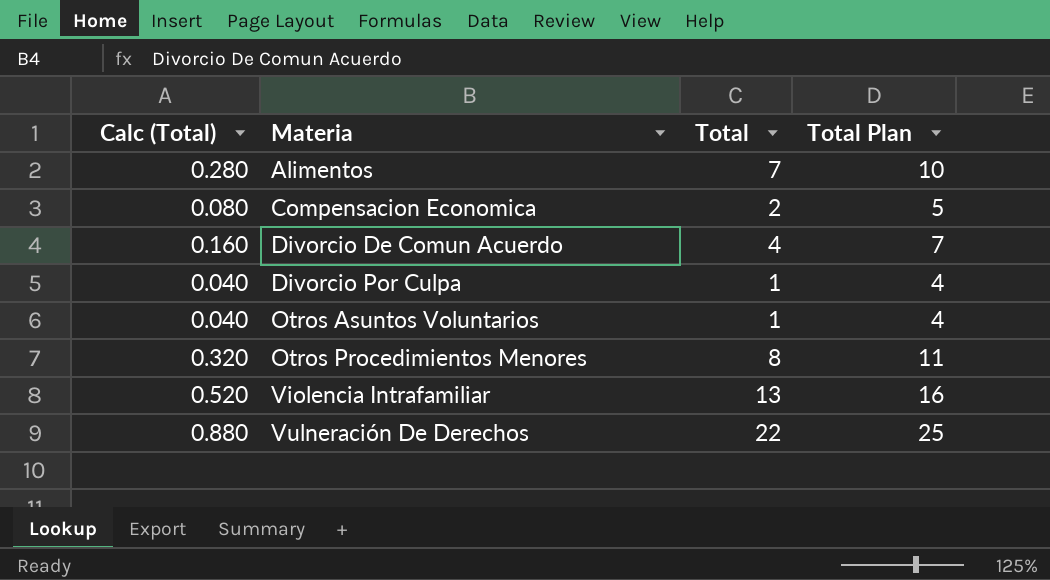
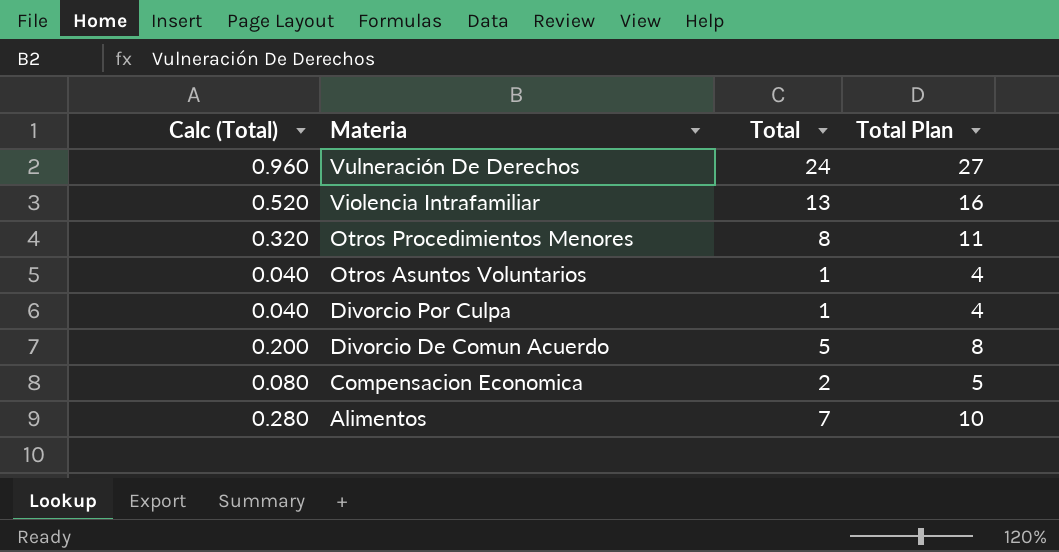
row order: Materia ascending -> Materia descending
Vulneración De Derechos | Calc (Total): 0.880 -> 0.960
Vulneración De Derechos | Total: 22 -> 24
Vulneración De Derechos | Total Plan: 25 -> 27
Divorcio De Comun Acuerdo | Calc (Total): 0.160 -> 0.200
Divorcio De Comun Acuerdo | Total: 4 -> 5
Divorcio De Comun Acuerdo | Total Plan: 7 -> 8

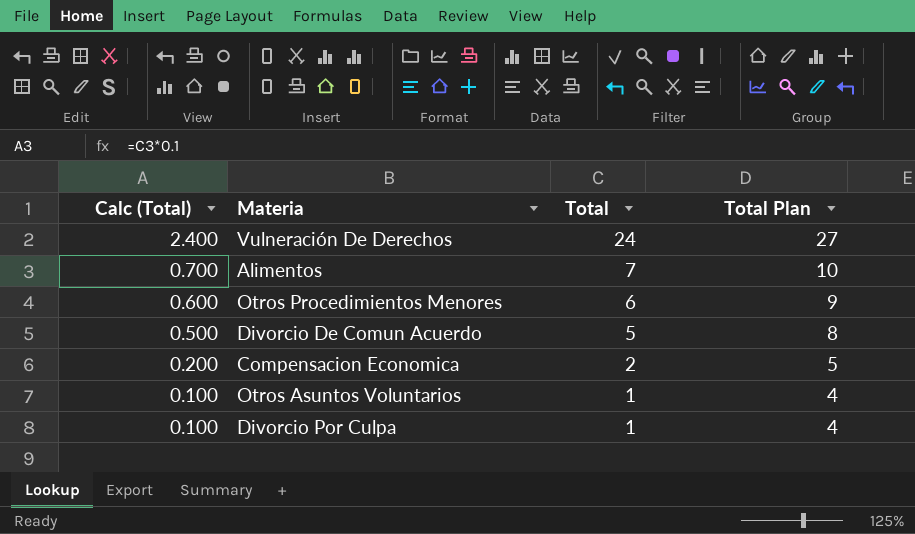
row order: Materia descending -> Calc (Total) descending
column Calc (Total) | formula: [Total] * 0.04 -> [Total] * 0.1
row Violencia Intrafamiliar: 0.520 | 13 | 16 -> none
Otros Procedimientos Menores | Total: 8 -> 6
Otros Procedimientos Menores | Total Plan: 11 -> 9

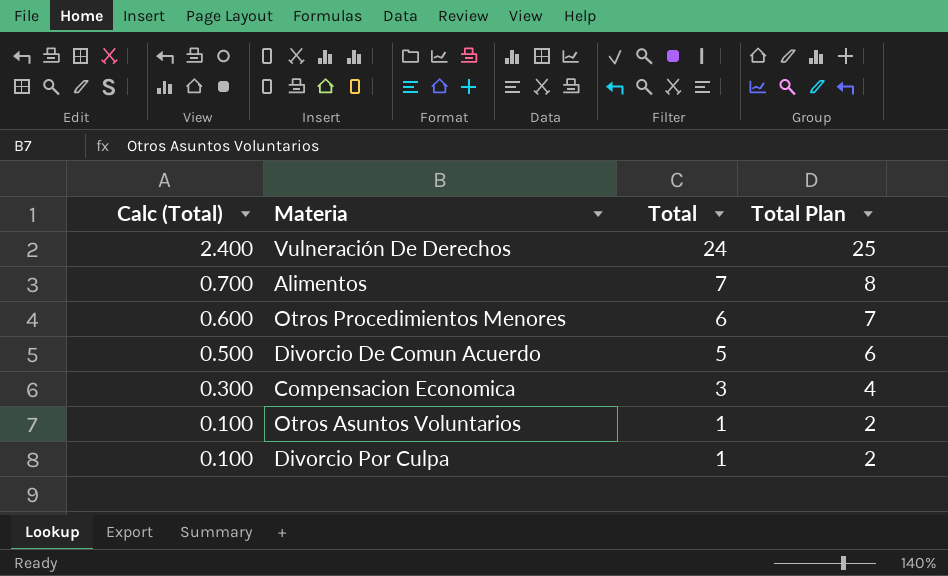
column Total Plan | formula: [Total] + 3 -> [Total] + 1
Compensacion Economica | Calc (Total): 0.200 -> 0.300
Compensacion Economica | Total: 2 -> 3

